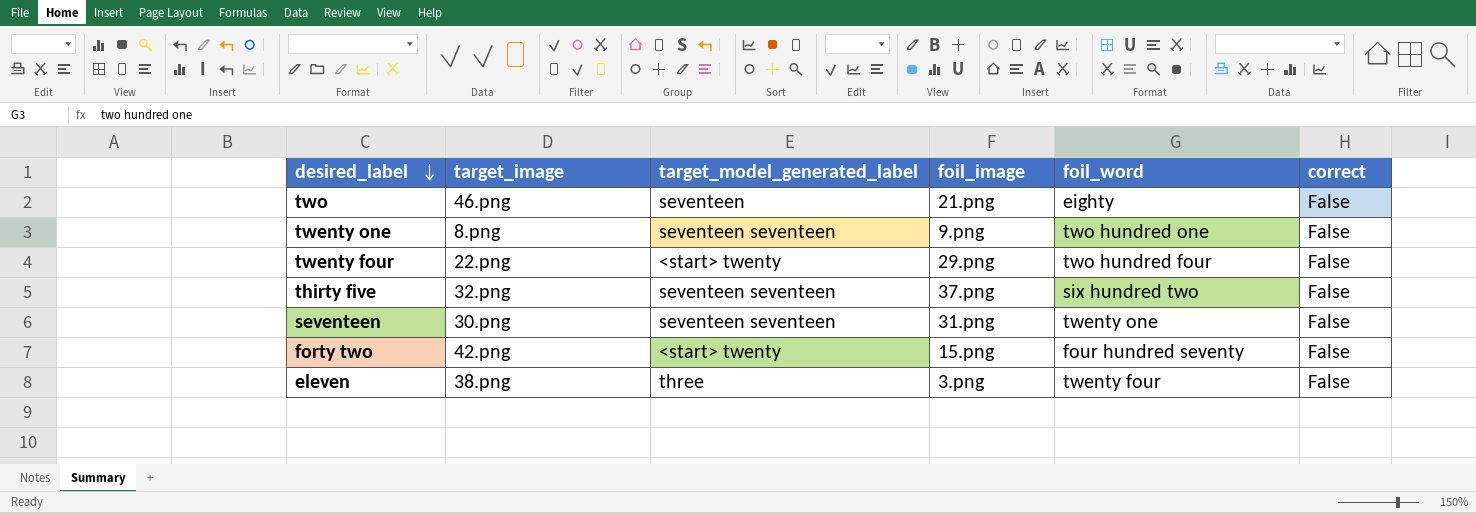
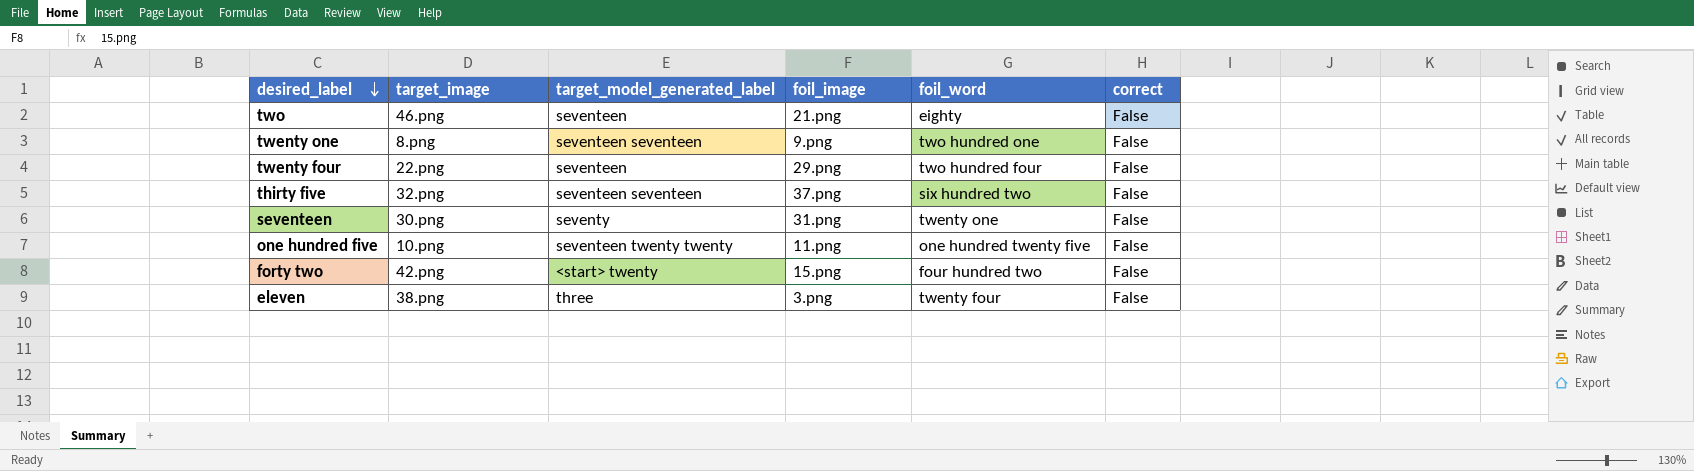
twenty four | target_model_generated_label: <start> twenty -> seventeen
seventeen | target_model_generated_label: seventeen seventeen -> seventy
row one hundred five: none -> 10.png | seventeen twenty twenty | 11.png | one hundred twenty five | False
forty two | foil_word: four hundred seventy -> four hundred two

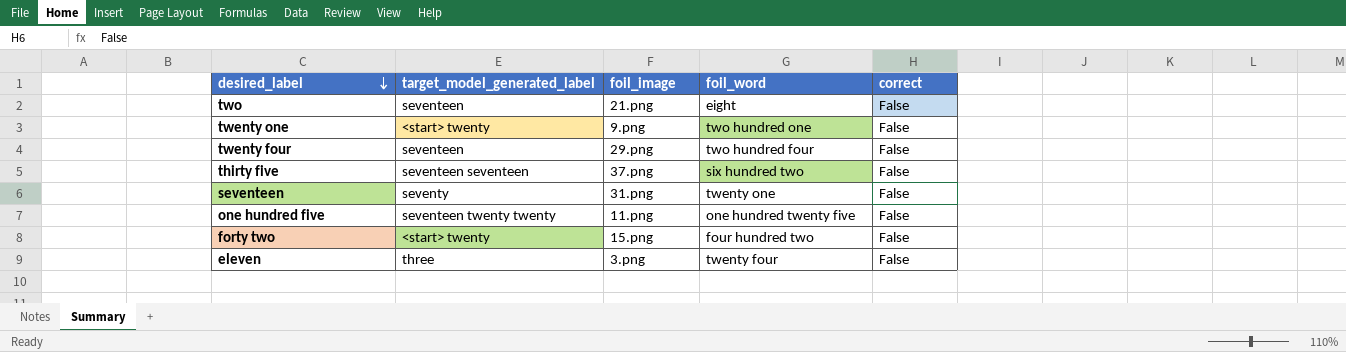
column target_image | position: 2 -> none
two | foil_word: eighty -> eight
twenty one | target_model_generated_label: seventeen seventeen -> <start> twenty

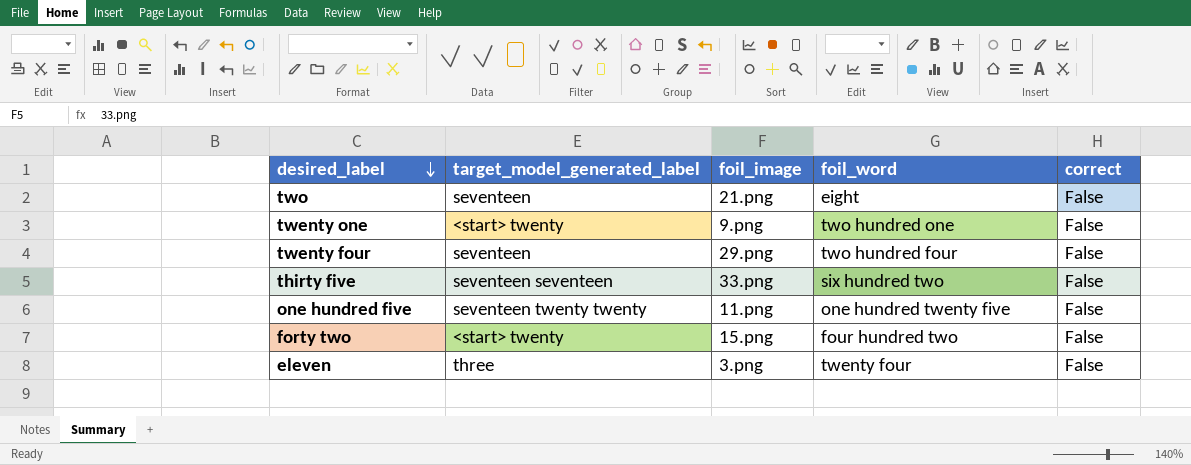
row seventeen: seventy | 31.png | twenty one | False -> none
thirty five | foil_image: 37.png -> 33.png

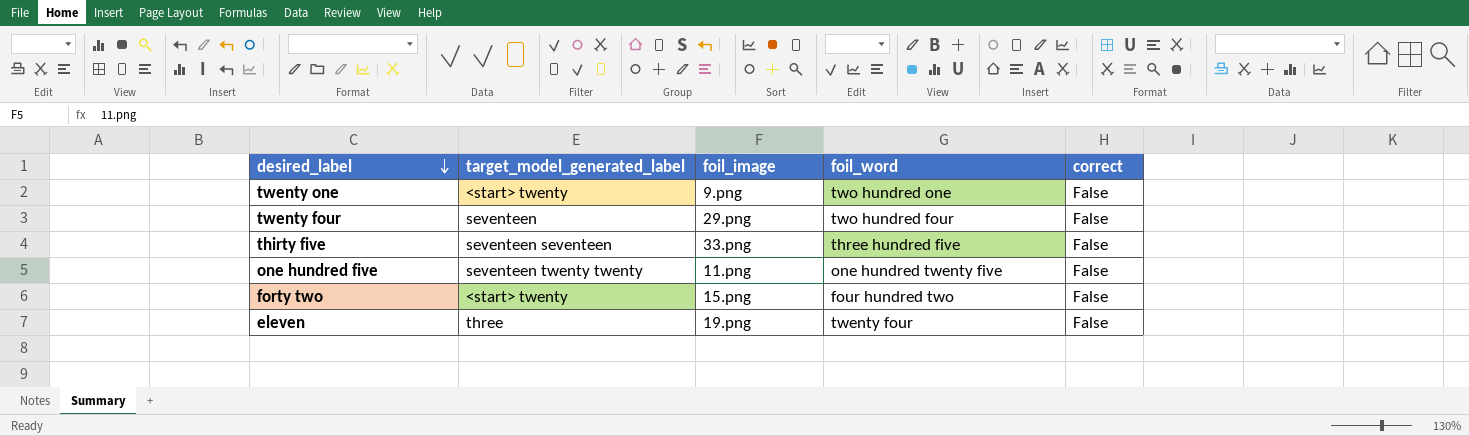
row two: seventeen | 21.png | eight | False -> none
thirty five | foil_word: six hundred two -> three hundred five
eleven | foil_image: 3.png -> 19.png

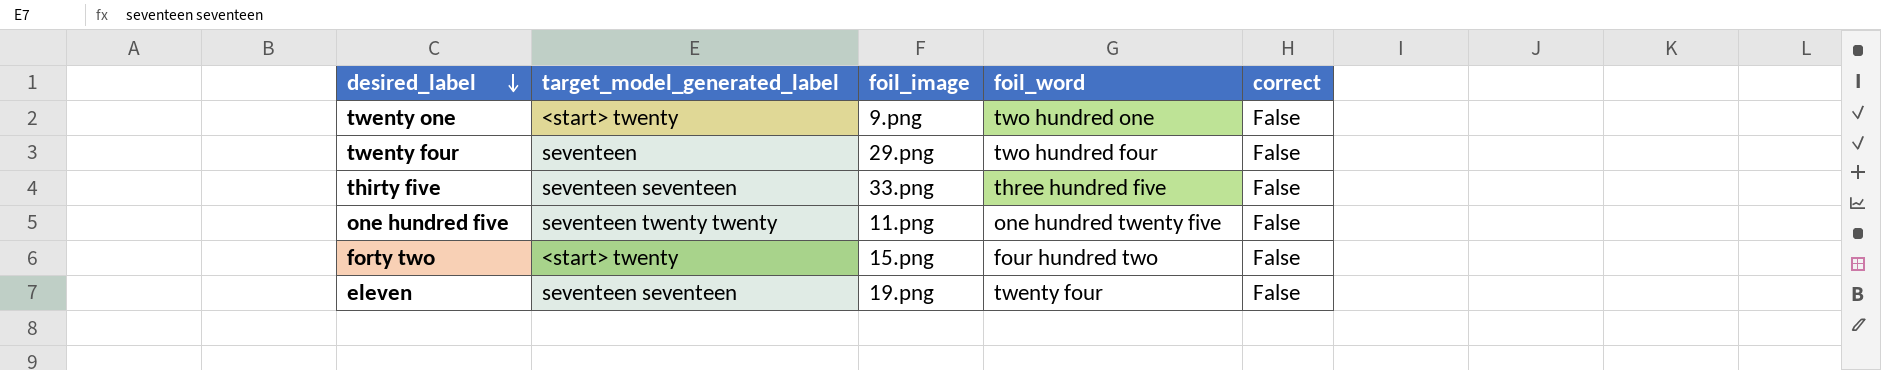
eleven | target_model_generated_label: three -> seventeen seventeen

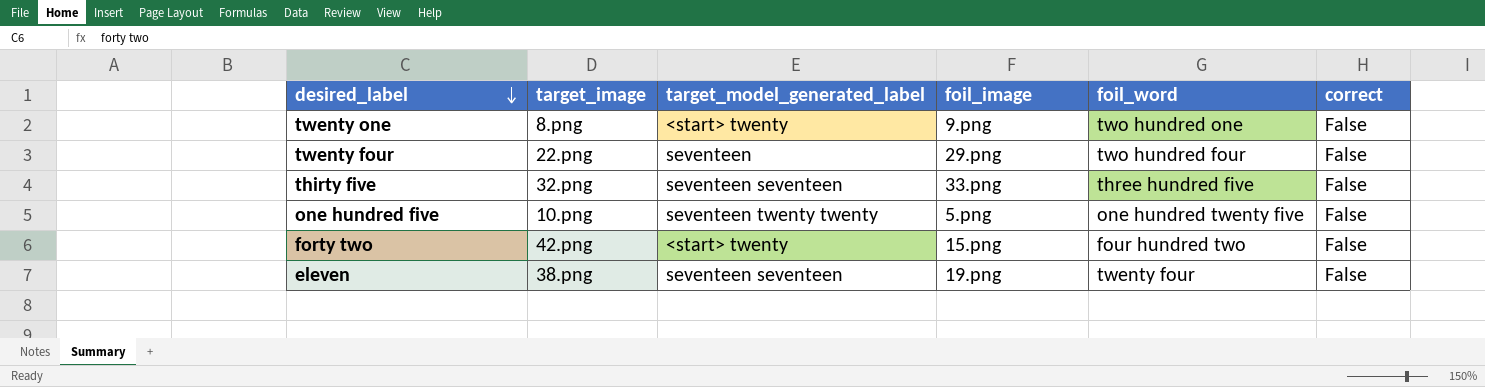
column target_image | position: none -> 2
one hundred five | foil_image: 11.png -> 5.png

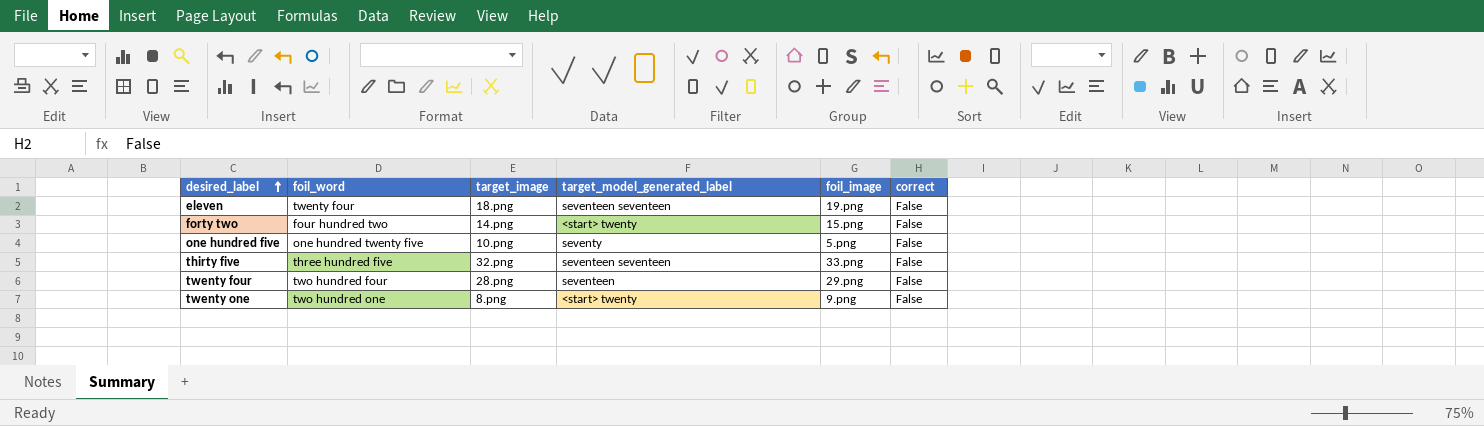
row order: desired_label descending -> desired_label ascending
column foil_word | position: 5 -> 2
eleven | target_image: 38.png -> 18.png
forty two | target_image: 42.png -> 14.png
one hundred five | target_model_generated_label: seventeen twenty twenty -> seventy
twenty four | target_image: 22.png -> 28.png

